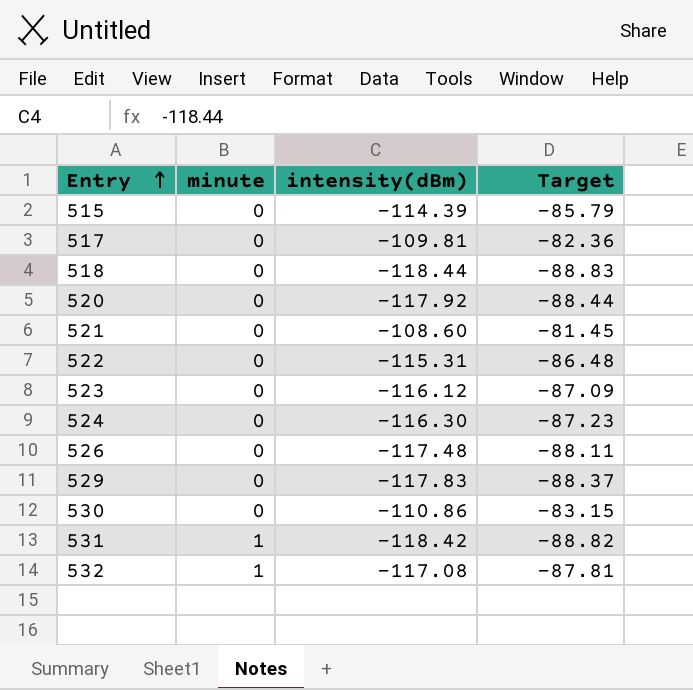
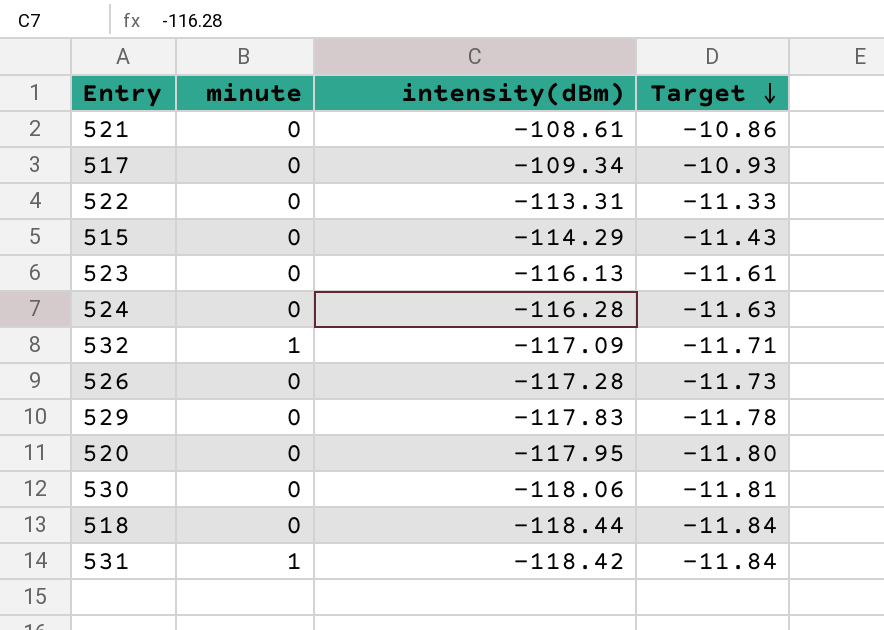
row order: Entry ascending -> Target descending
column Target | formula: [intensity(dBm)] * 0.75 -> [intensity(dBm)] * 0.1
521 | intensity(dBm): -108.60 -> -108.61
517 | intensity(dBm): -109.81 -> -109.34
522 | intensity(dBm): -115.31 -> -113.31
515 | intensity(dBm): -114.39 -> -114.29
523 | intensity(dBm): -116.12 -> -116.13
524 | intensity(dBm): -116.30 -> -116.28
532 | intensity(dBm): -117.08 -> -117.09
526 | intensity(dBm): -117.48 -> -117.28
520 | intensity(dBm): -117.92 -> -117.95
530 | intensity(dBm): -110.86 -> -118.06

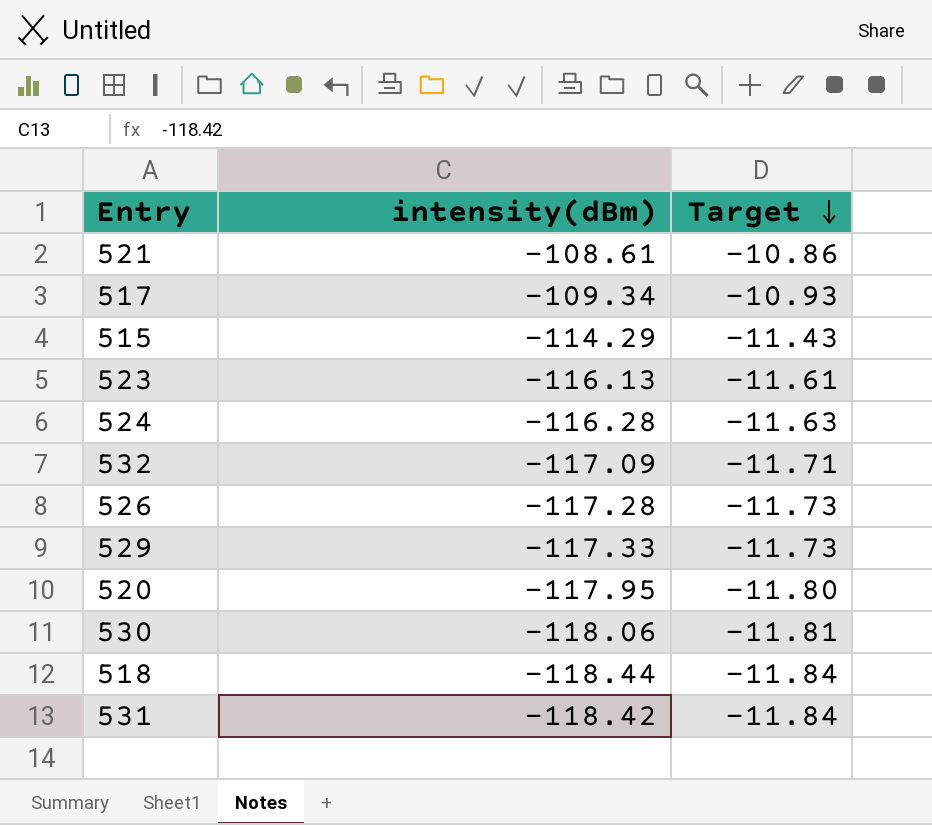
column minute | position: 2 -> none
row 522: 0 | -113.31 | -11.33 -> none
529 | intensity(dBm): -117.83 -> -117.33
529 | Target: -11.78 -> -11.73

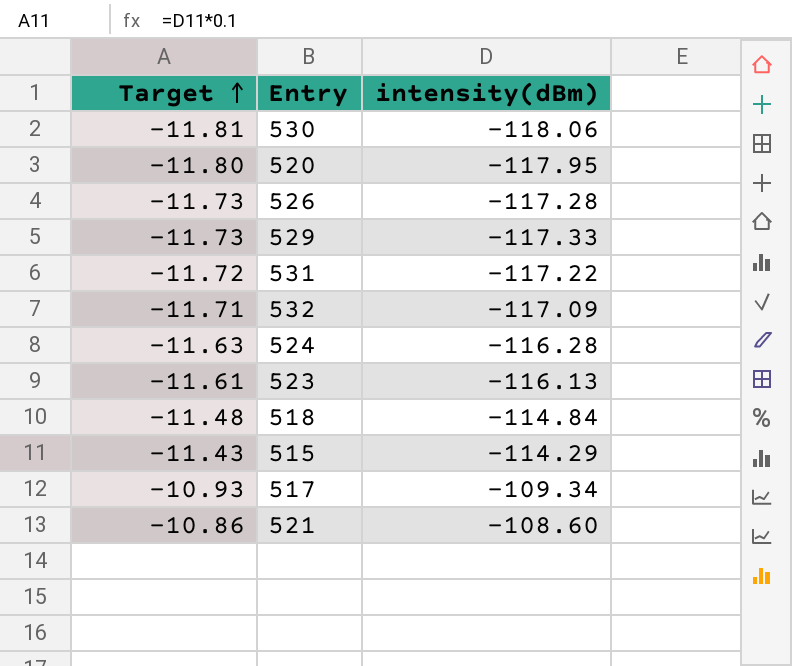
row order: Target descending -> Target ascending
column Target | position: 3 -> 1
531 | Target: -11.84 -> -11.72
531 | intensity(dBm): -118.42 -> -117.22
518 | Target: -11.84 -> -11.48
518 | intensity(dBm): -118.44 -> -114.84
521 | intensity(dBm): -108.61 -> -108.60

